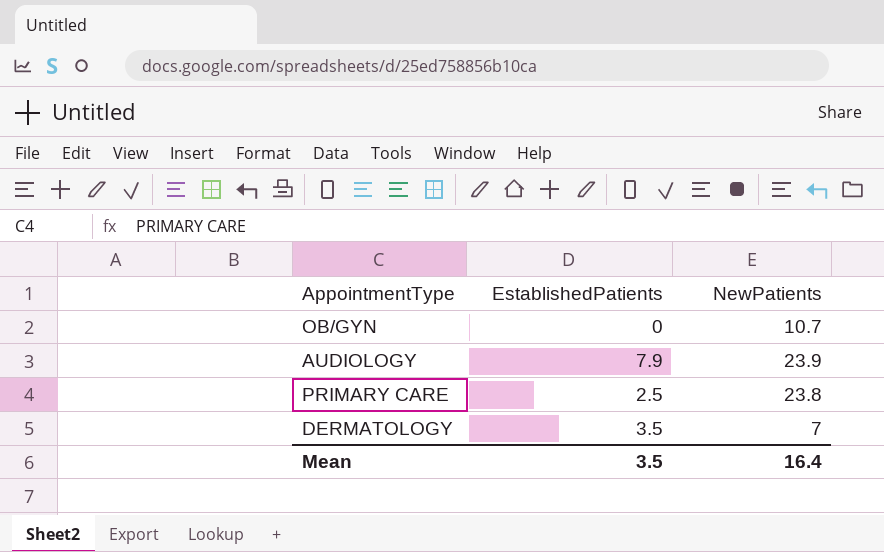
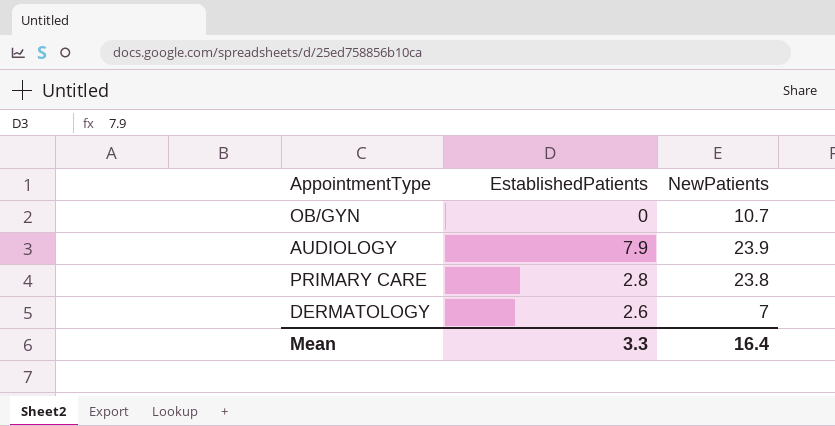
PRIMARY CARE | EstablishedPatients: 2.5 -> 2.8
DERMATOLOGY | EstablishedPatients: 3.5 -> 2.6
Mean | EstablishedPatients: 3.5 -> 3.3

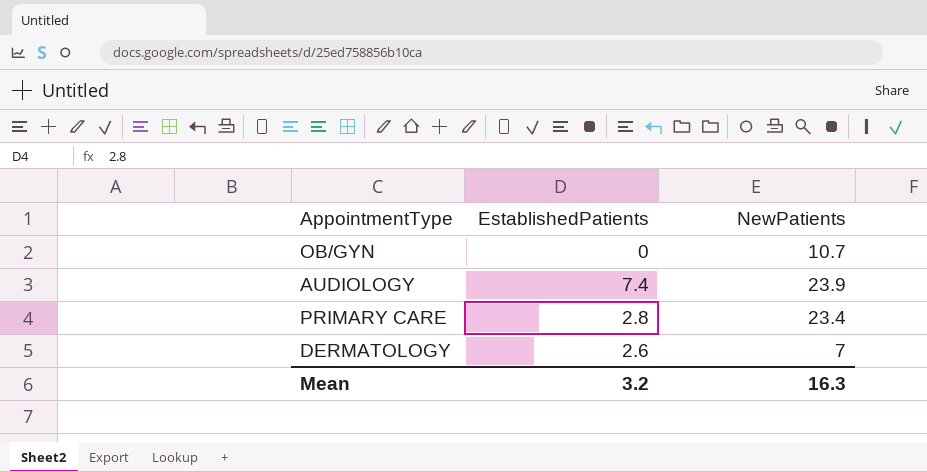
AUDIOLOGY | EstablishedPatients: 7.9 -> 7.4
PRIMARY CARE | NewPatients: 23.8 -> 23.4
Mean | EstablishedPatients: 3.3 -> 3.2
Mean | NewPatients: 16.4 -> 16.3

